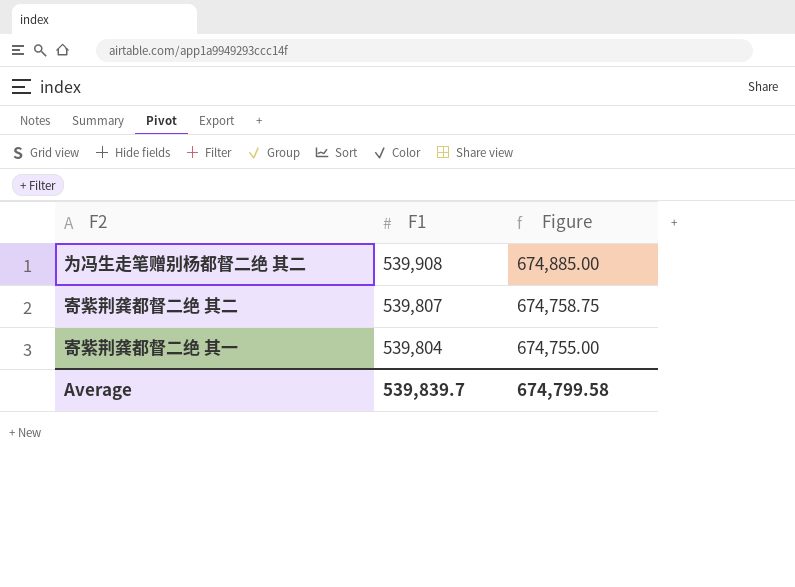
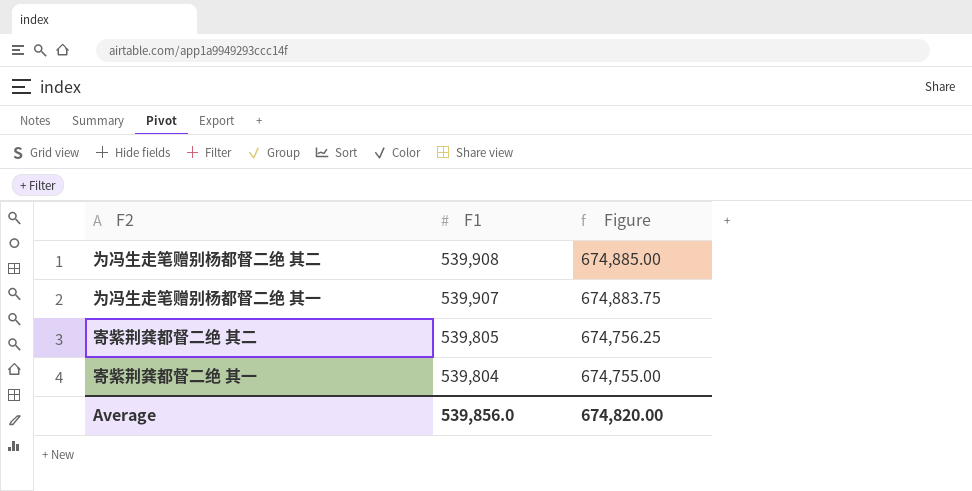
row 为冯生走笔赠别杨都督二绝 其一: none -> 539,907 | 674,883.75
寄紫荆龚都督二绝 其二 | F1: 539,807 -> 539,805
寄紫荆龚都督二绝 其二 | Figure: 674,758.75 -> 674,756.25
Average | F1: 539,839.7 -> 539,856.0
Average | Figure: 674,799.58 -> 674,820.00

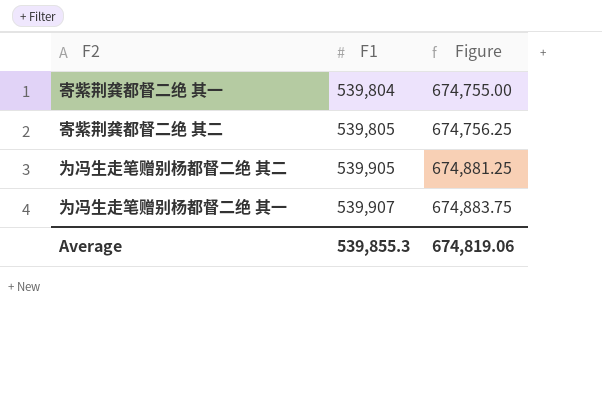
row order: F1 descending -> F1 ascending
为冯生走笔赠别杨都督二绝 其二 | F1: 539,908 -> 539,905
为冯生走笔赠别杨都督二绝 其二 | Figure: 674,885.00 -> 674,881.25
Average | F1: 539,856.0 -> 539,855.3
Average | Figure: 674,820.00 -> 674,819.06

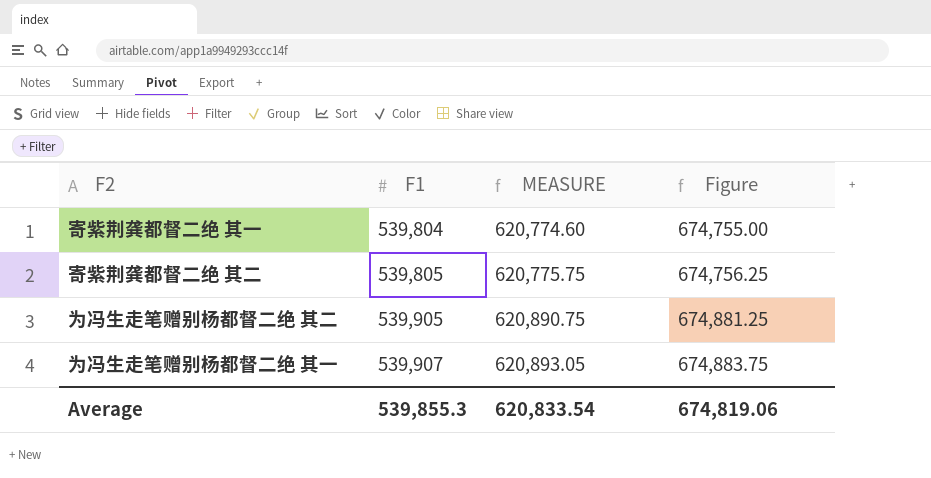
column MEASURE | formula: none -> [F1] * 1.15

